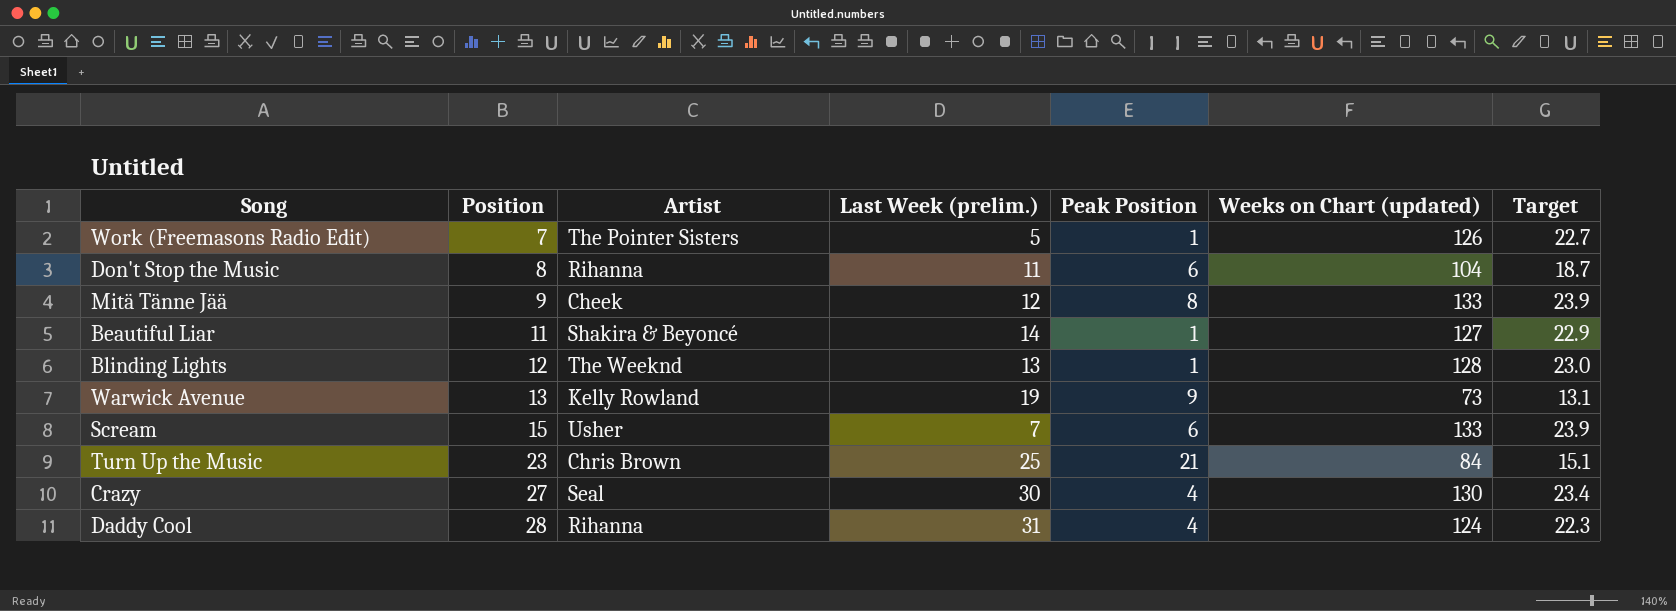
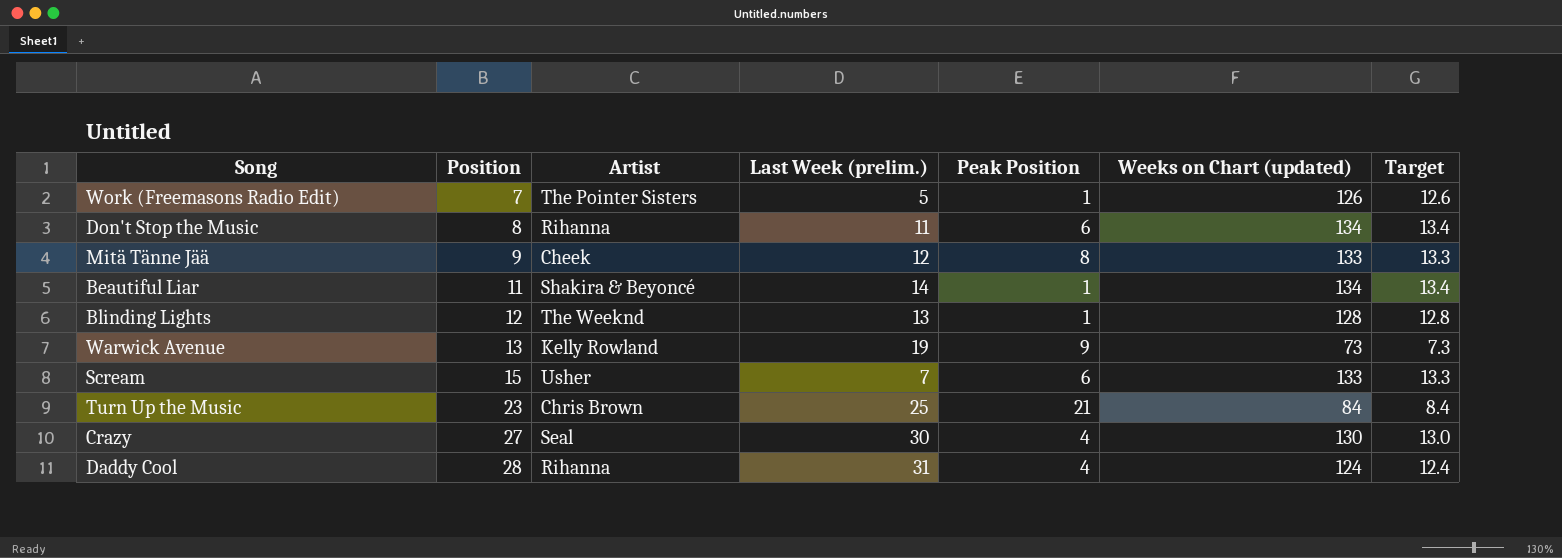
column Target | formula: [Weeks on Chart (updated)] * 0.18 -> [Weeks on Chart (updated)] * 0.1
Don't Stop the Music | Weeks on Chart (updated): 104 -> 134
Beautiful Liar | Weeks on Chart (updated): 127 -> 134

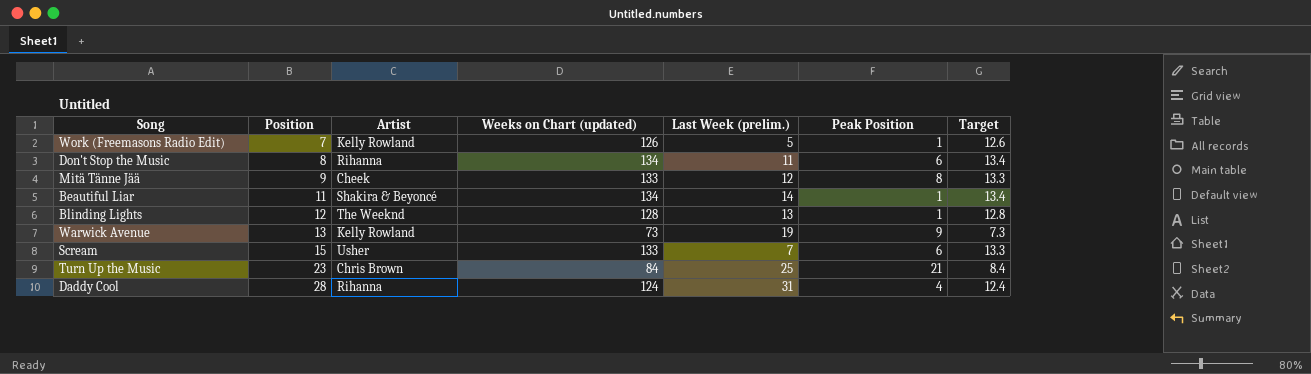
column Weeks on Chart (updated) | position: 6 -> 4
row Crazy: 27 | Seal | 30 | 4 | 130 | 13.0 -> none
Work (Freemasons Radio Edit) | Artist: The Pointer Sisters -> Kelly Rowland

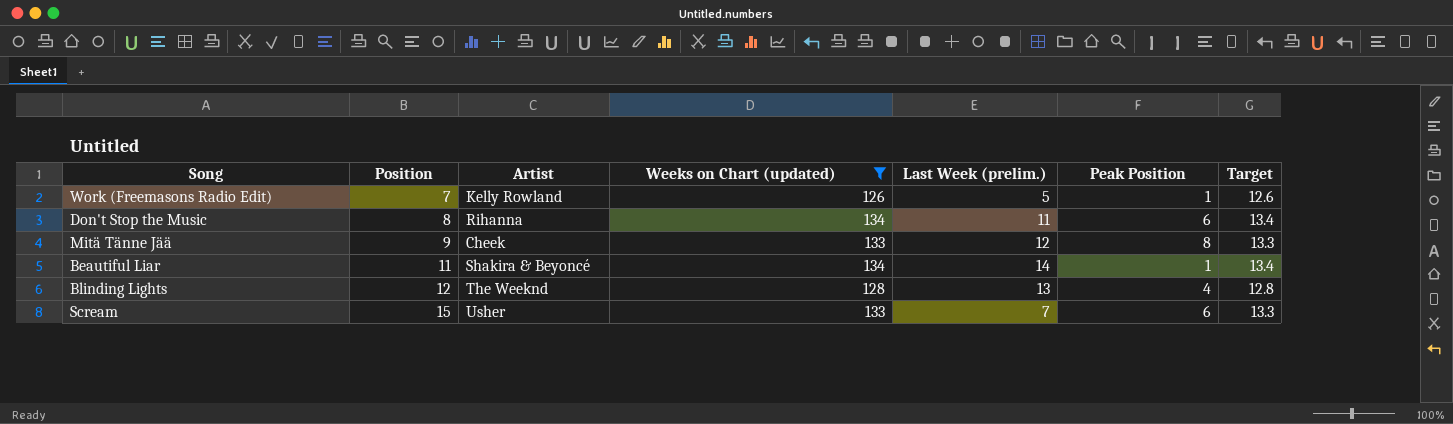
filter: none -> Weeks on Chart (updated) >= 126
Blinding Lights | Peak Position: 1 -> 4

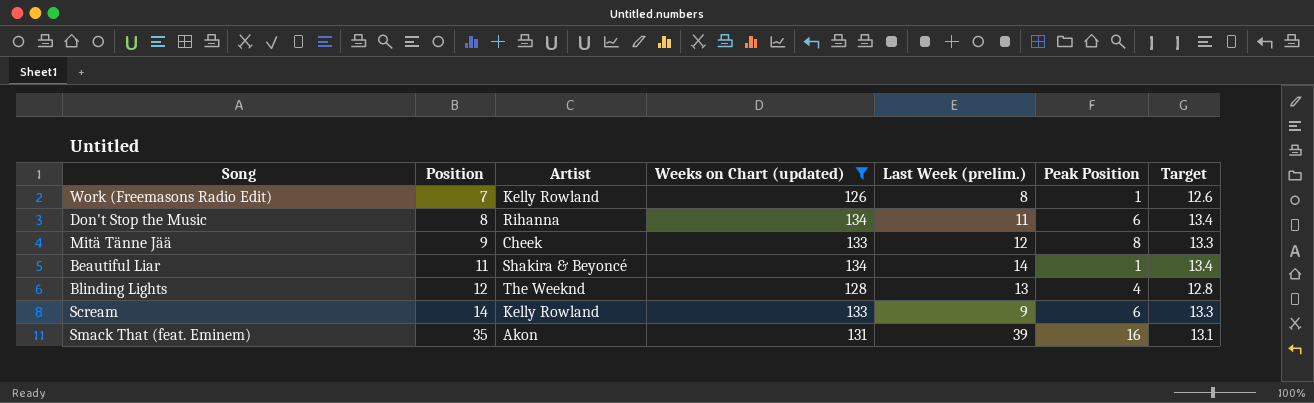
Work (Freemasons Radio Edit) | Last Week (prelim.): 5 -> 8
Scream | Position: 15 -> 14
Scream | Artist: Usher -> Kelly Rowland
Scream | Last Week (prelim.): 7 -> 9
row Smack That (feat. Eminem): none -> 35 | Akon | 131 | 39 | 16 | 13.1

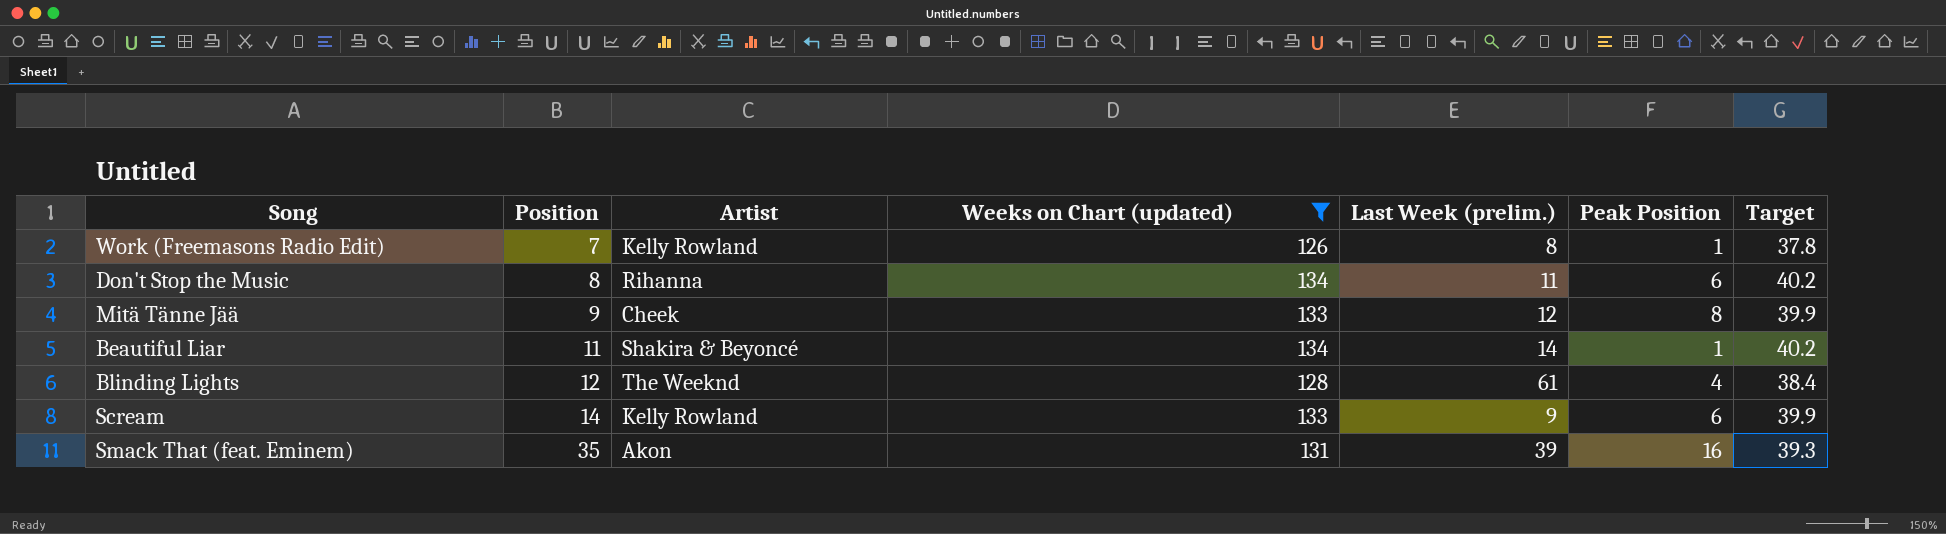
column Target | formula: [Weeks on Chart (updated)] * 0.1 -> [Weeks on Chart (updated)] * 0.3
Blinding Lights | Last Week (prelim.): 13 -> 61

